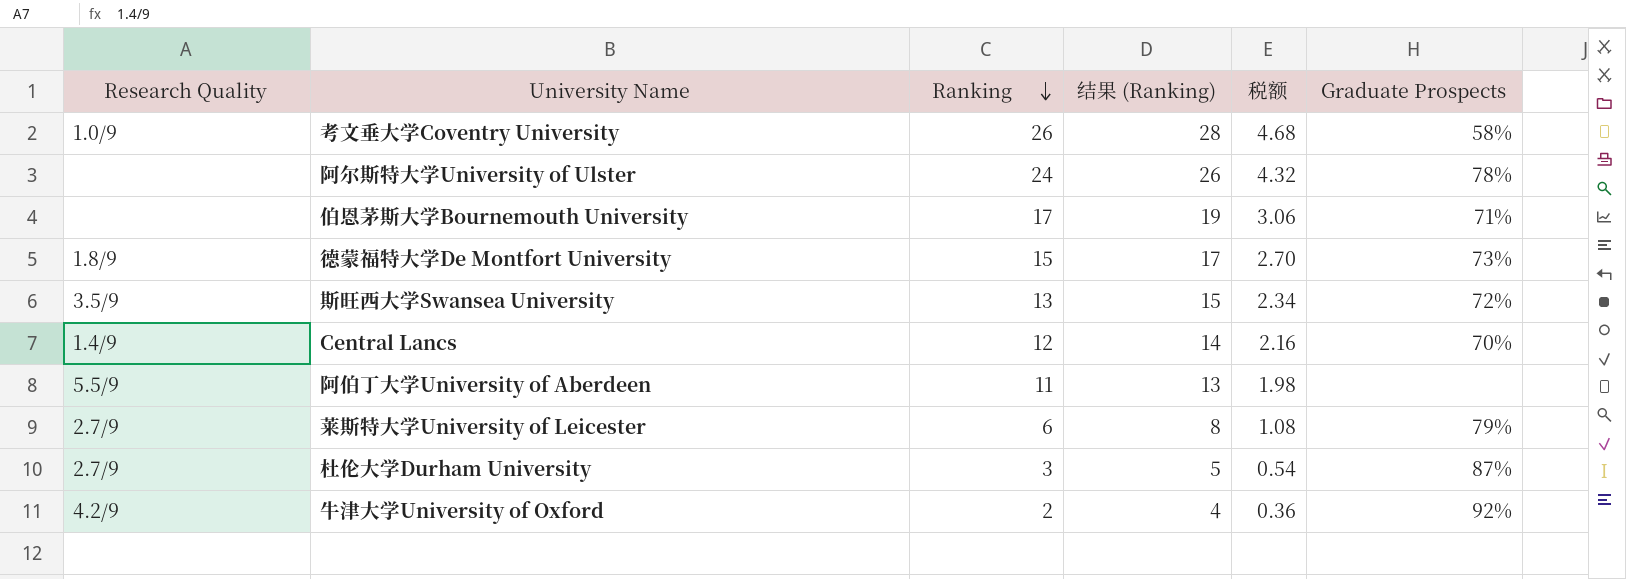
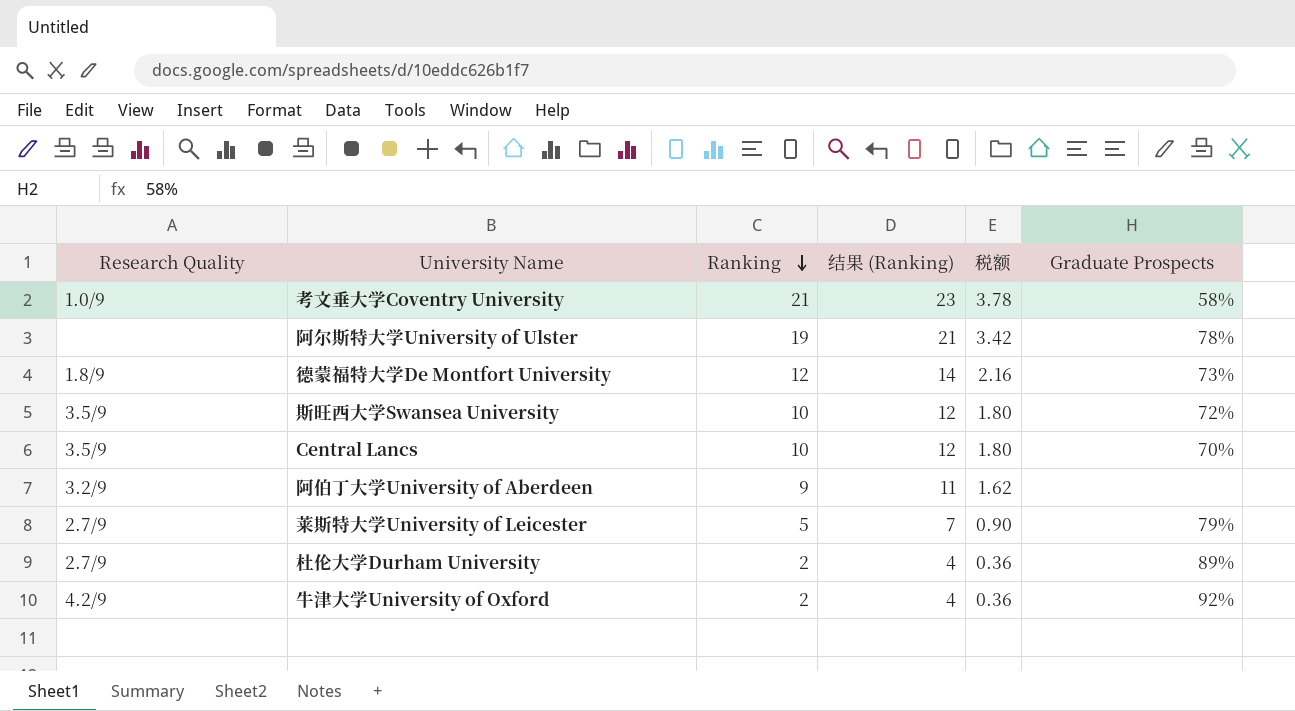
row 伯恩茅斯大学Bournemouth University: none | 17 | 19 | 3.06 | 71% -> none
考文垂大学Coventry University | Ranking: 26 -> 21
考文垂大学Coventry University | 结果 (Ranking): 28 -> 23
考文垂大学Coventry University | 税额: 4.68 -> 3.78
阿尔斯特大学University of Ulster | Ranking: 24 -> 19
阿尔斯特大学University of Ulster | 结果 (Ranking): 26 -> 21
阿尔斯特大学University of Ulster | 税额: 4.32 -> 3.42
德蒙福特大学De Montfort University | Ranking: 15 -> 12
德蒙福特大学De Montfort University | 结果 (Ranking): 17 -> 14
德蒙福特大学De Montfort University | 税额: 2.70 -> 2.16
斯旺西大学Swansea University | Ranking: 13 -> 10
斯旺西大学Swansea University | 结果 (Ranking): 15 -> 12
斯旺西大学Swansea University | 税额: 2.34 -> 1.80
Central Lancs | Research Quality: 1.4/9 -> 3.5/9
Central Lancs | Ranking: 12 -> 10
Central Lancs | 结果 (Ranking): 14 -> 12
Central Lancs | 税额: 2.16 -> 1.80
阿伯丁大学University of Aberdeen | Research Quality: 5.5/9 -> 3.2/9
阿伯丁大学University of Aberdeen | Ranking: 11 -> 9
阿伯丁大学University of Aberdeen | 结果 (Ranking): 13 -> 11
阿伯丁大学University of Aberdeen | 税额: 1.98 -> 1.62
莱斯特大学University of Leicester | Ranking: 6 -> 5
莱斯特大学University of Leicester | 结果 (Ranking): 8 -> 7
莱斯特大学University of Leicester | 税额: 1.08 -> 0.90
杜伦大学Durham University | Ranking: 3 -> 2
杜伦大学Durham University | 结果 (Ranking): 5 -> 4
杜伦大学Durham University | 税额: 0.54 -> 0.36
杜伦大学Durham University | Graduate Prospects: 87% -> 89%

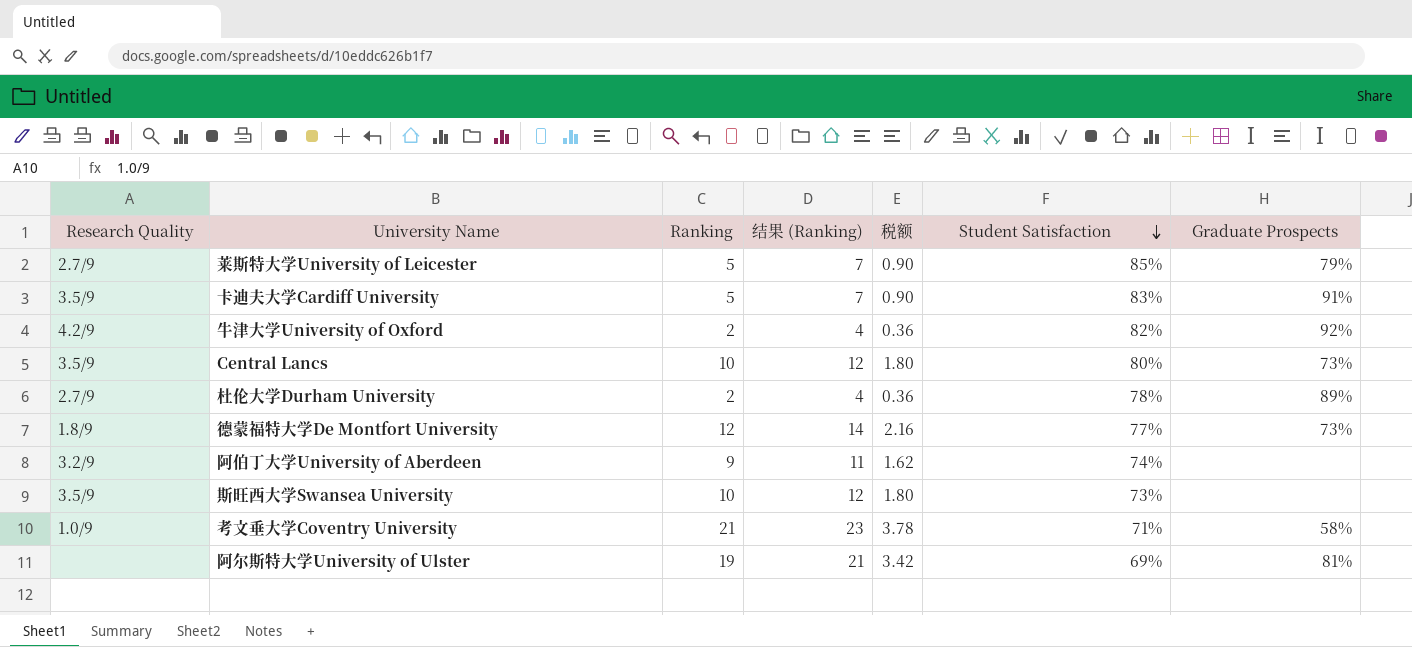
row order: Ranking descending -> Student Satisfaction descending
column Student Satisfaction | position: none -> 6
row 卡迪夫大学Cardiff University: none -> 3.5/9 | 5 | 7 | 0.90 | 83% | 91%
Central Lancs | Graduate Prospects: 70% -> 73%
斯旺西大学Swansea University | Graduate Prospects: 72% -> none
阿尔斯特大学University of Ulster | Graduate Prospects: 78% -> 81%

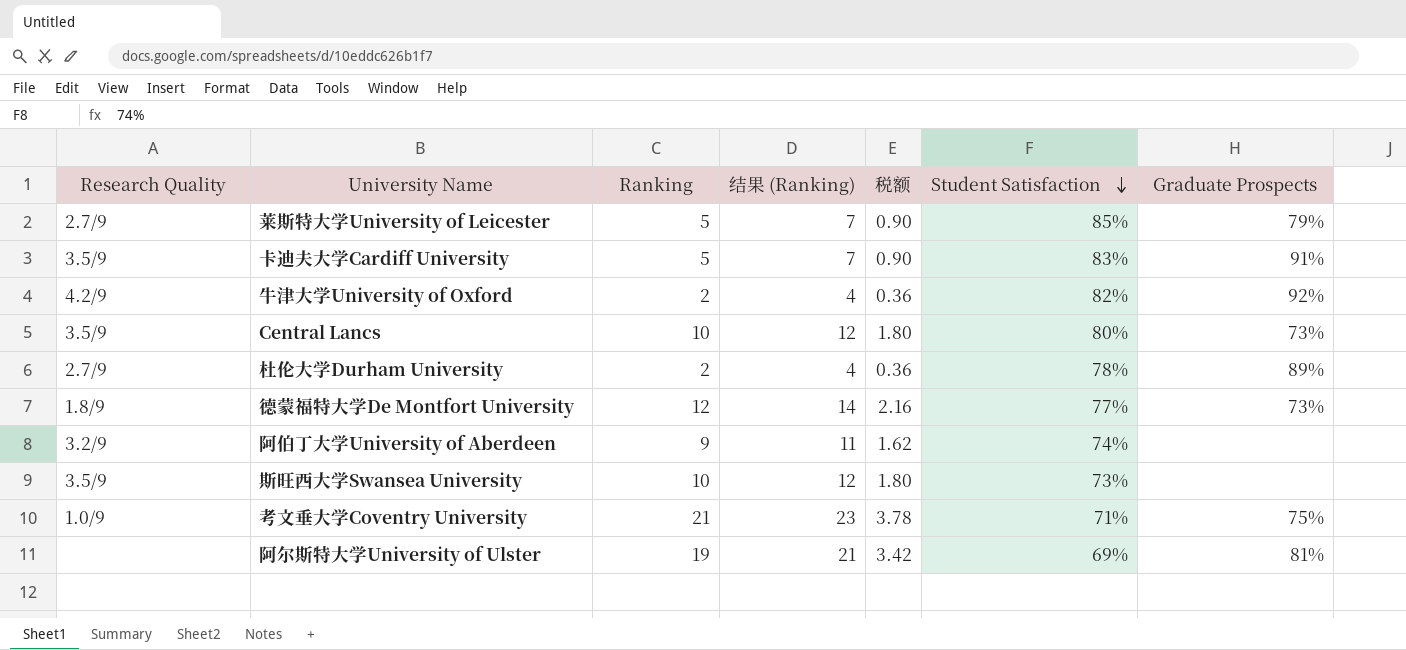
考文垂大学Coventry University | Graduate Prospects: 58% -> 75%

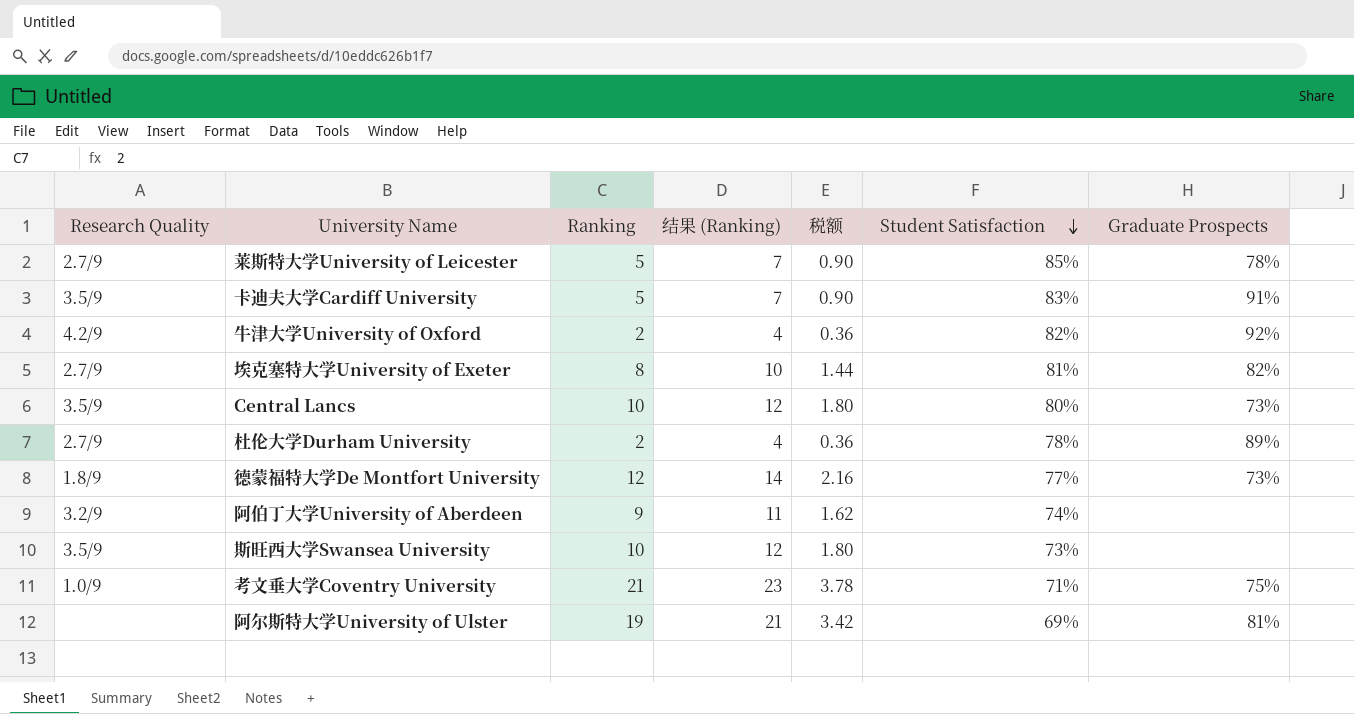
莱斯特大学University of Leicester | Graduate Prospects: 79% -> 78%
row 埃克塞特大学University of Exeter: none -> 2.7/9 | 8 | 10 | 1.44 | 81% | 82%

